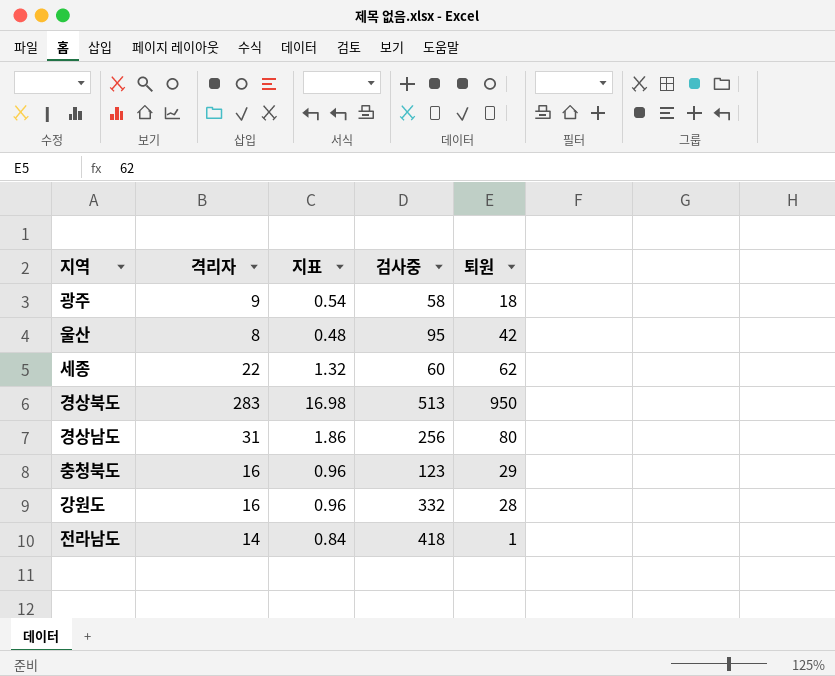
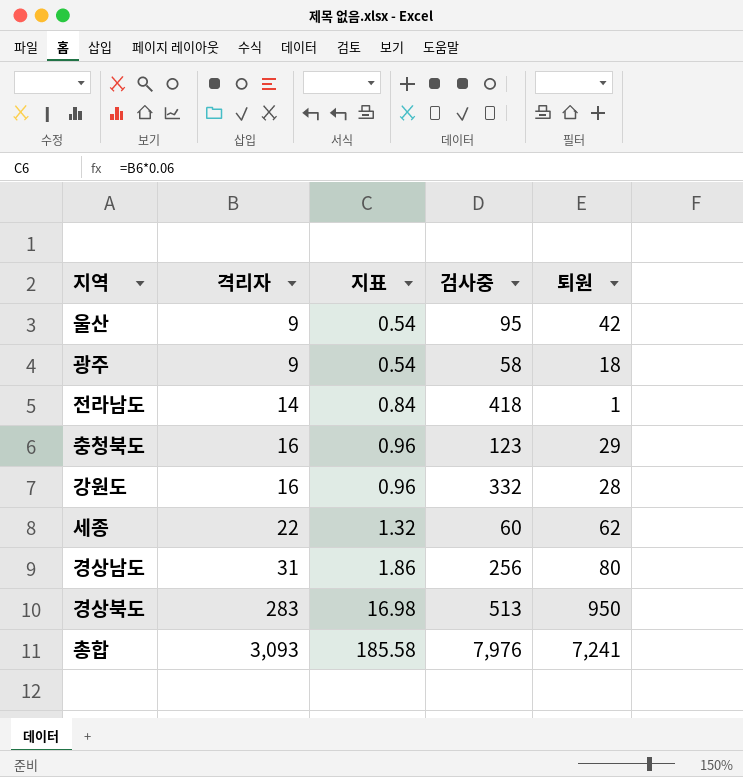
row order: none -> 격리자 ascending
울산 | 격리자: 8 -> 9
울산 | 지표: 0.48 -> 0.54
row 총합: none -> 3,093 | 185.58 | 7,976 | 7,241

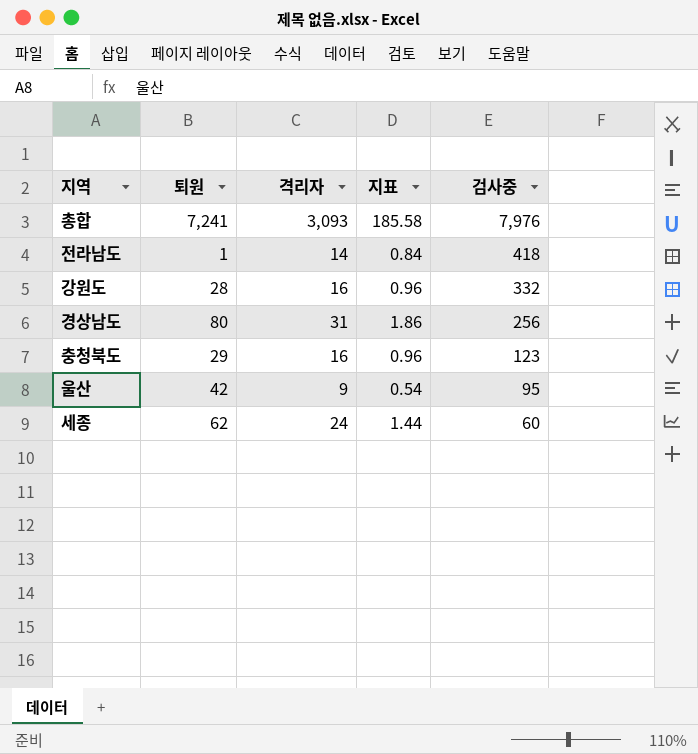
row order: 격리자 ascending -> 검사중 descending
column 퇴원 | position: 5 -> 2
row 광주: 9 | 0.54 | 58 | 18 -> none
row 경상북도: 283 | 16.98 | 513 | 950 -> none
세종 | 격리자: 22 -> 24
세종 | 지표: 1.32 -> 1.44

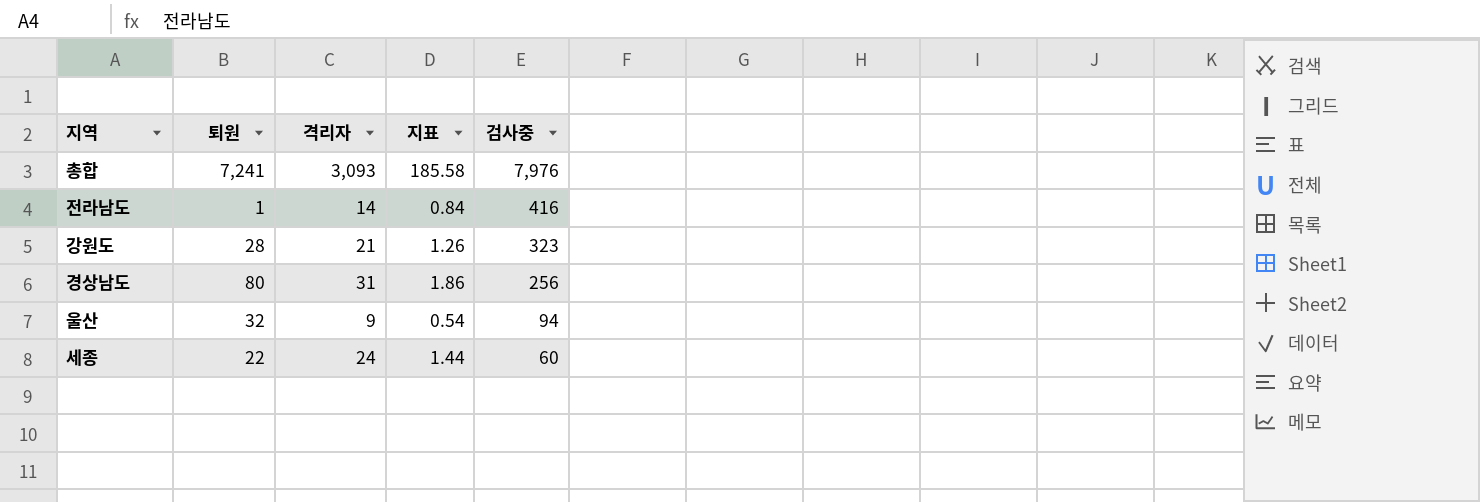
row 충청북도: 29 | 16 | 0.96 | 123 -> none
전라남도 | 검사중: 418 -> 416
강원도 | 격리자: 16 -> 21
강원도 | 지표: 0.96 -> 1.26
강원도 | 검사중: 332 -> 323
울산 | 퇴원: 42 -> 32
울산 | 검사중: 95 -> 94
세종 | 퇴원: 62 -> 22

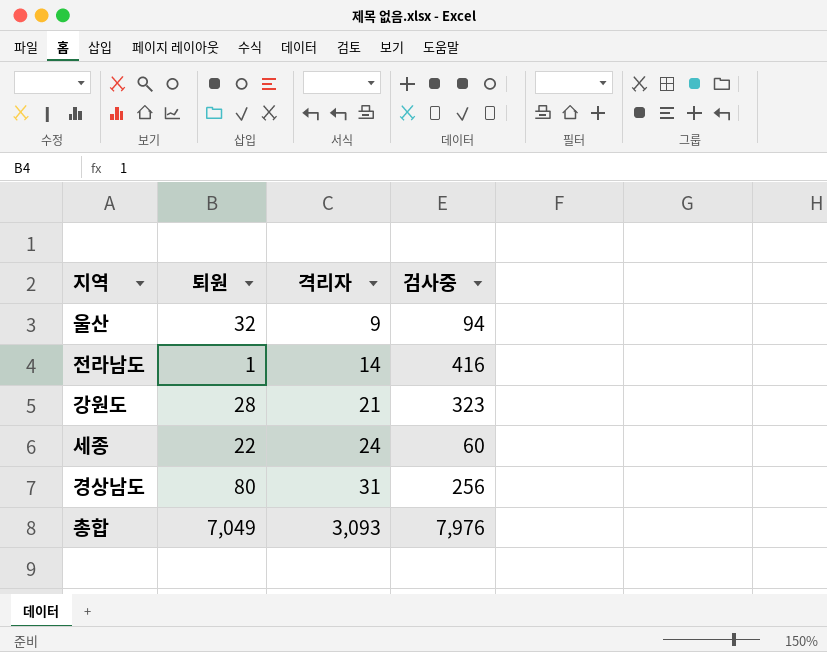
row order: 검사중 descending -> 격리자 ascending
column 지표 | formula: [격리자] * 0.06 -> none
총합 | 퇴원: 7,241 -> 7,049

